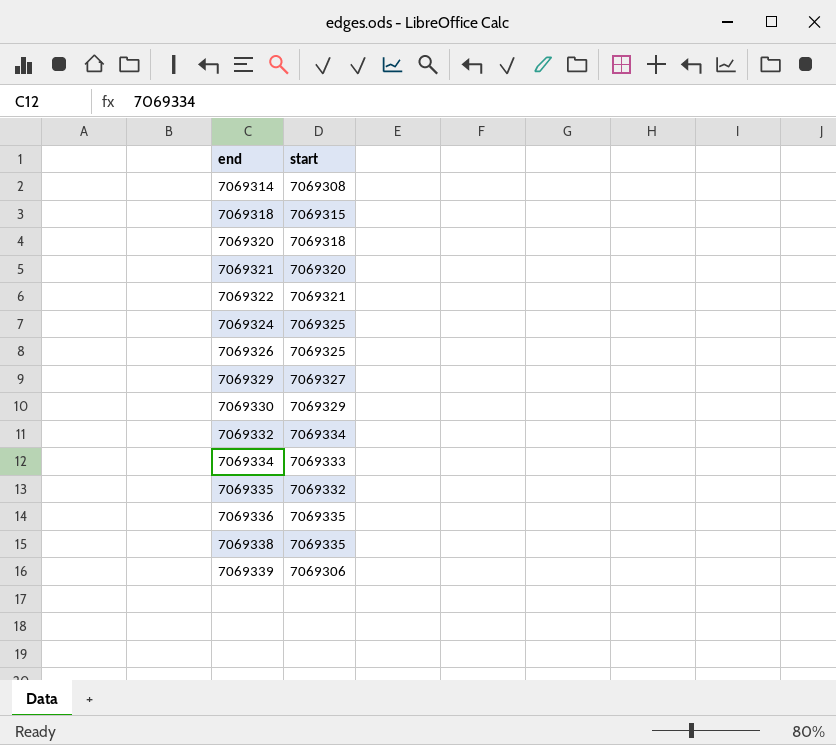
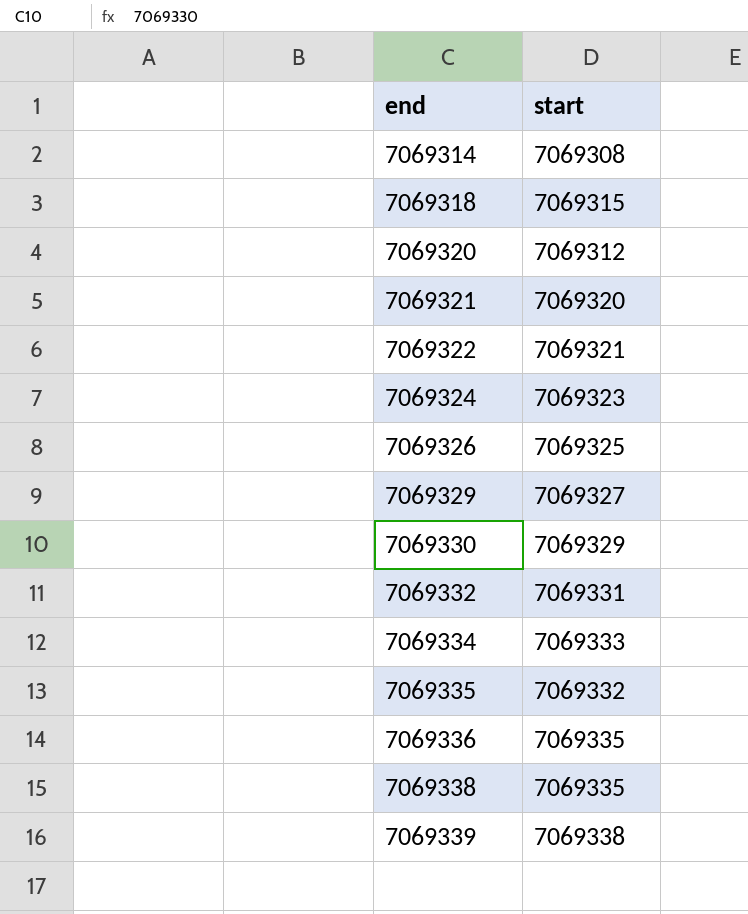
7069320 | start: 7069318 -> 7069312
7069324 | start: 7069325 -> 7069323
7069332 | start: 7069334 -> 7069331
7069339 | start: 7069306 -> 7069338

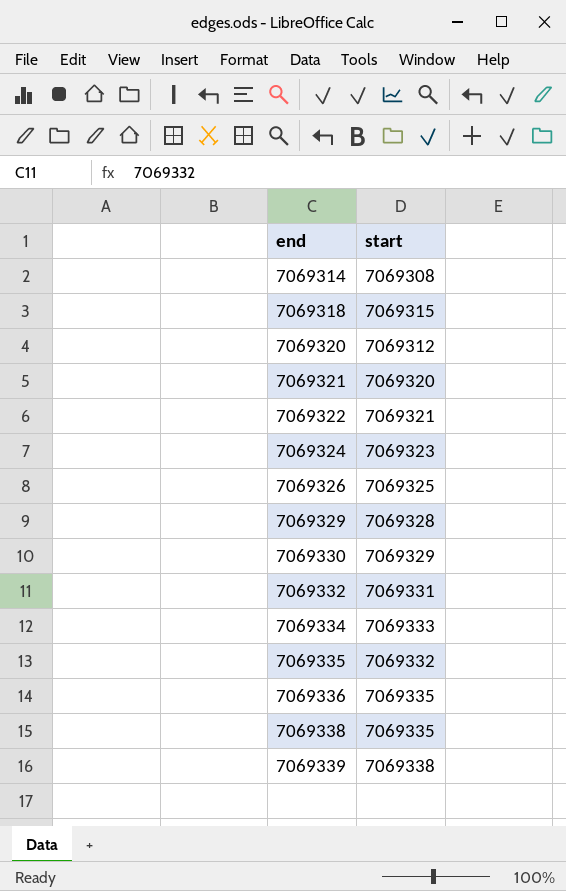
7069329 | start: 7069327 -> 7069328

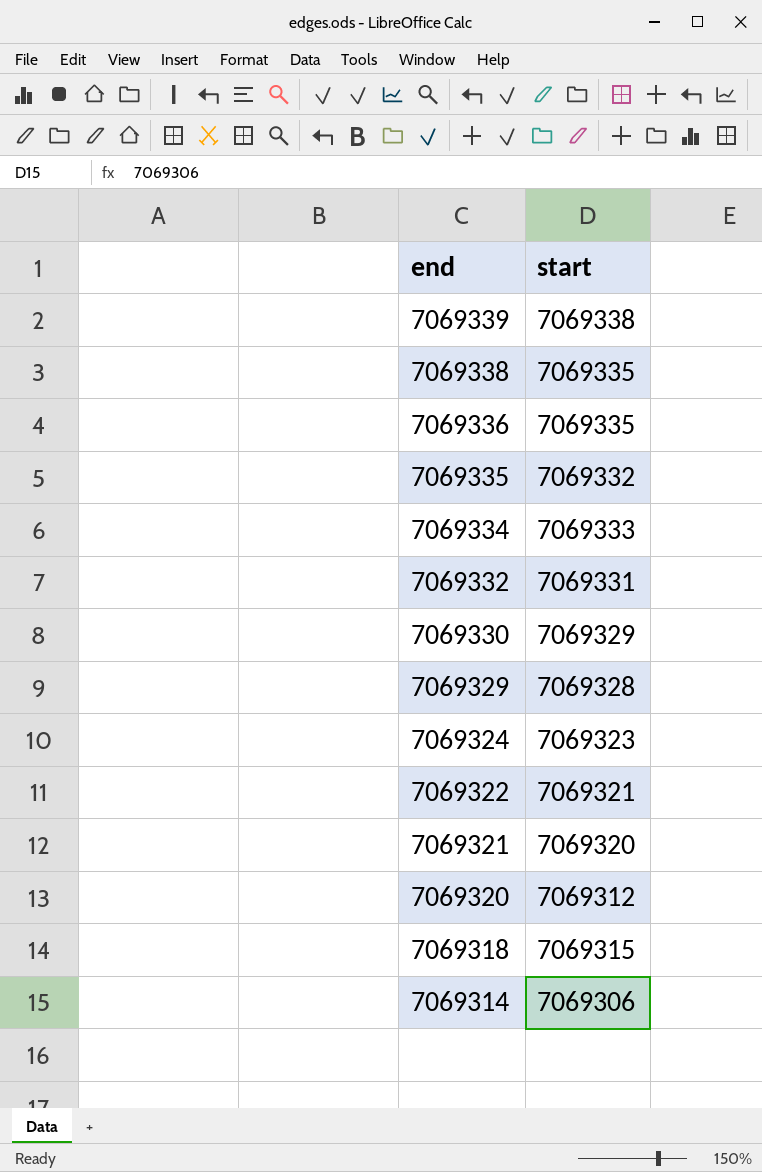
row order: end ascending -> end descending
row 7069326: 7069325 -> none
7069314 | start: 7069308 -> 7069306

